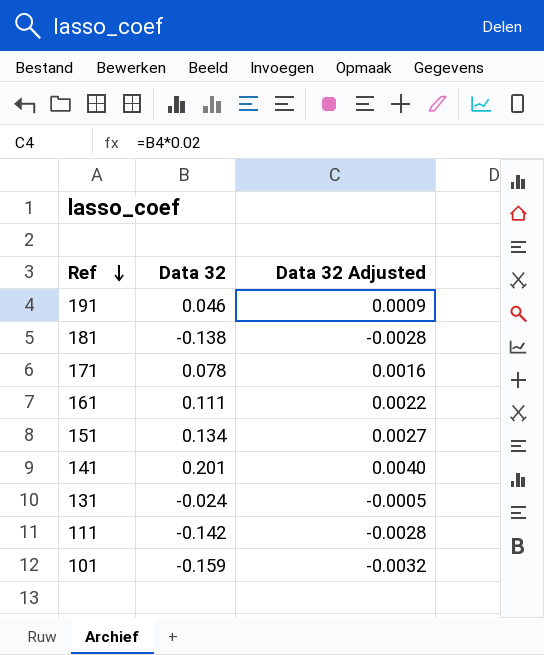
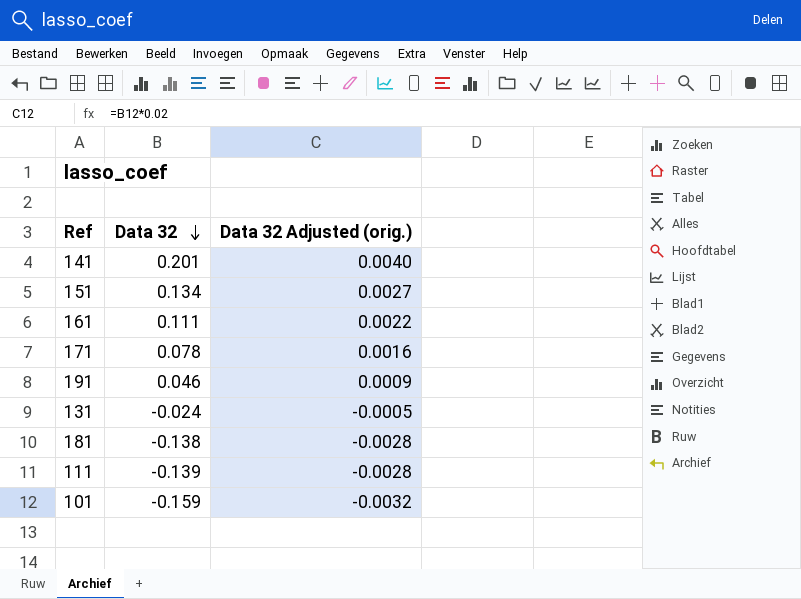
row order: Ref descending -> Data 32 descending
column name: Data 32 Adjusted -> Data 32 Adjusted (orig.)
111 | Data 32: -0.142 -> -0.139

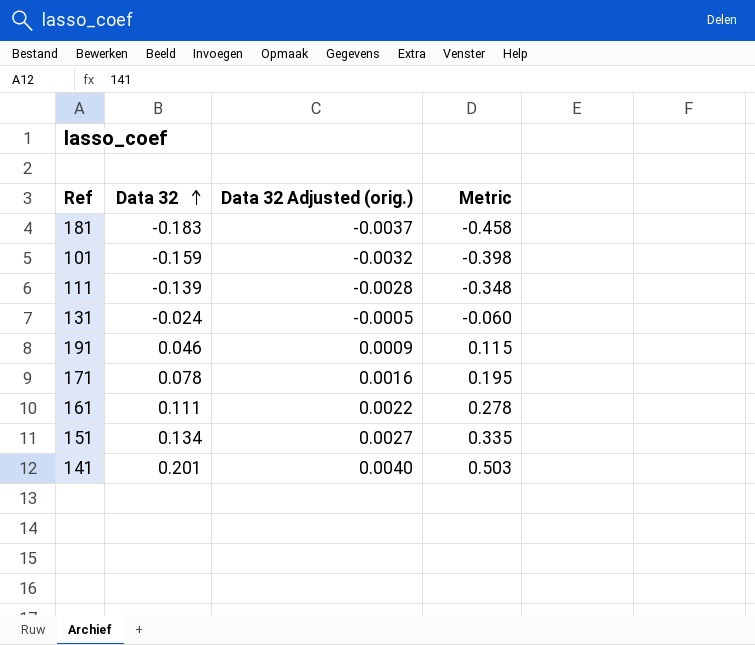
row order: Data 32 descending -> Data 32 ascending
column Metric | formula: none -> [Data 32] * 2.5
181 | Data 32: -0.138 -> -0.183
181 | Data 32 Adjusted (orig.): -0.0028 -> -0.0037

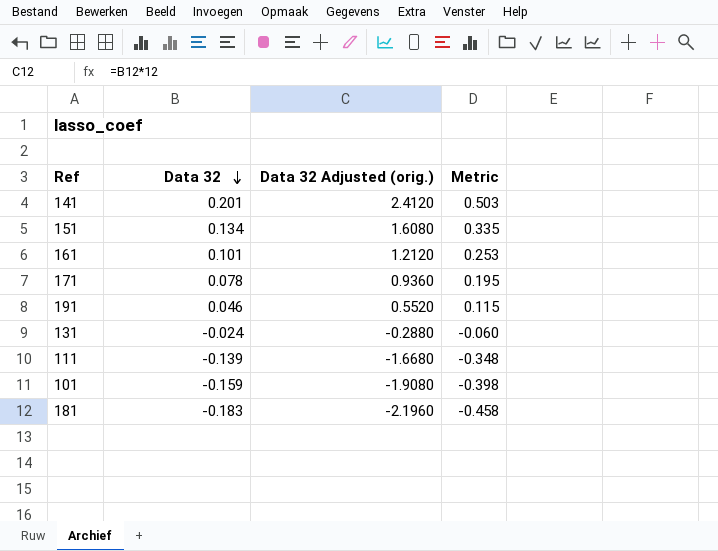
row order: Data 32 ascending -> Data 32 descending
column Data 32 Adjusted (orig.) | formula: [Data 32] * 0.02 -> [Data 32] * 12
161 | Data 32: 0.111 -> 0.101
161 | Metric: 0.278 -> 0.253

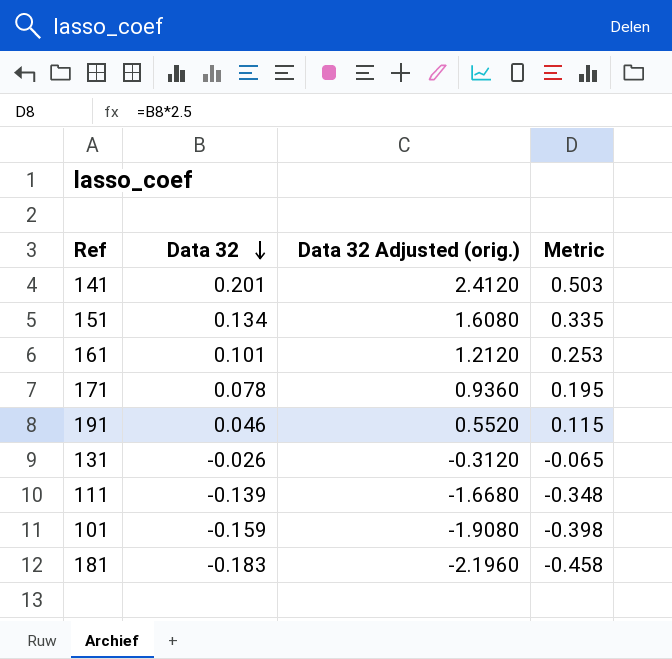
131 | Data 32: -0.024 -> -0.026
131 | Data 32 Adjusted (orig.): -0.2880 -> -0.3120
131 | Metric: -0.060 -> -0.065

